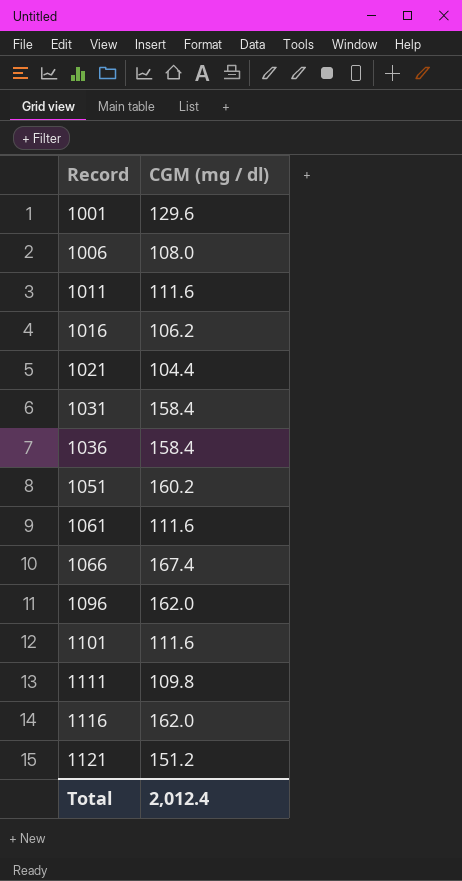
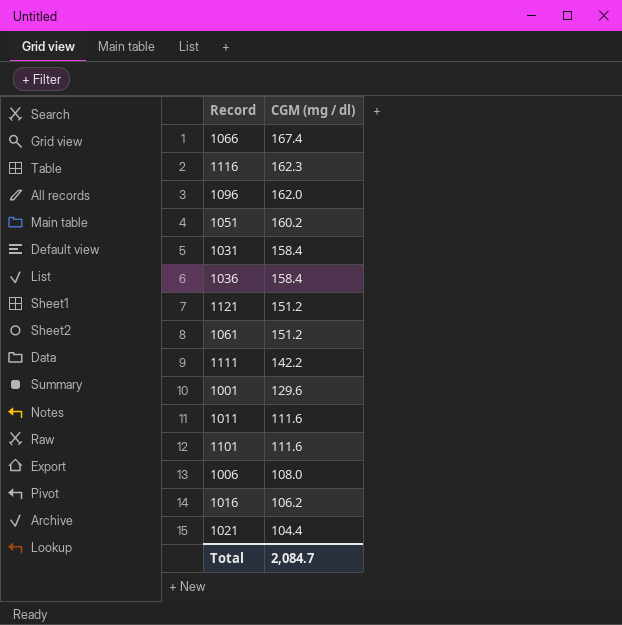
row order: Record ascending -> CGM (mg / dl) descending
1116 | CGM (mg / dl): 162.0 -> 162.3
1061 | CGM (mg / dl): 111.6 -> 151.2
1111 | CGM (mg / dl): 109.8 -> 142.2
Total | CGM (mg / dl): 2,012.4 -> 2,084.7

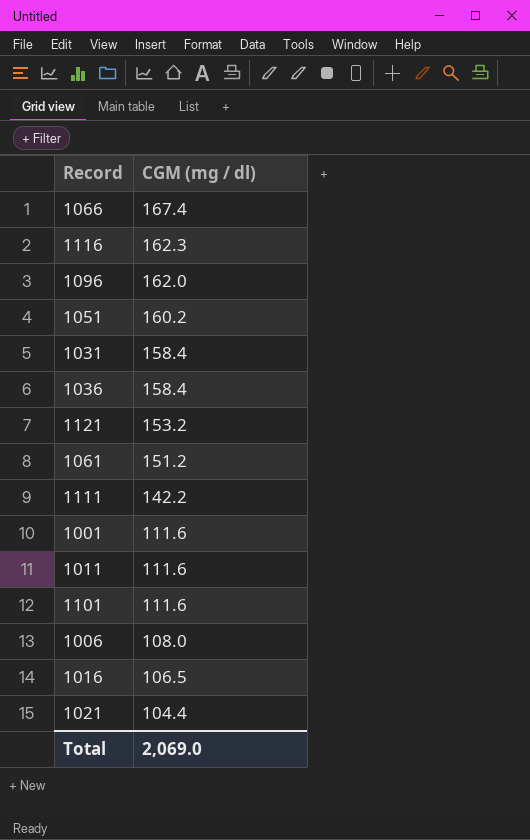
1121 | CGM (mg / dl): 151.2 -> 153.2
1001 | CGM (mg / dl): 129.6 -> 111.6
1016 | CGM (mg / dl): 106.2 -> 106.5
Total | CGM (mg / dl): 2,084.7 -> 2,069.0

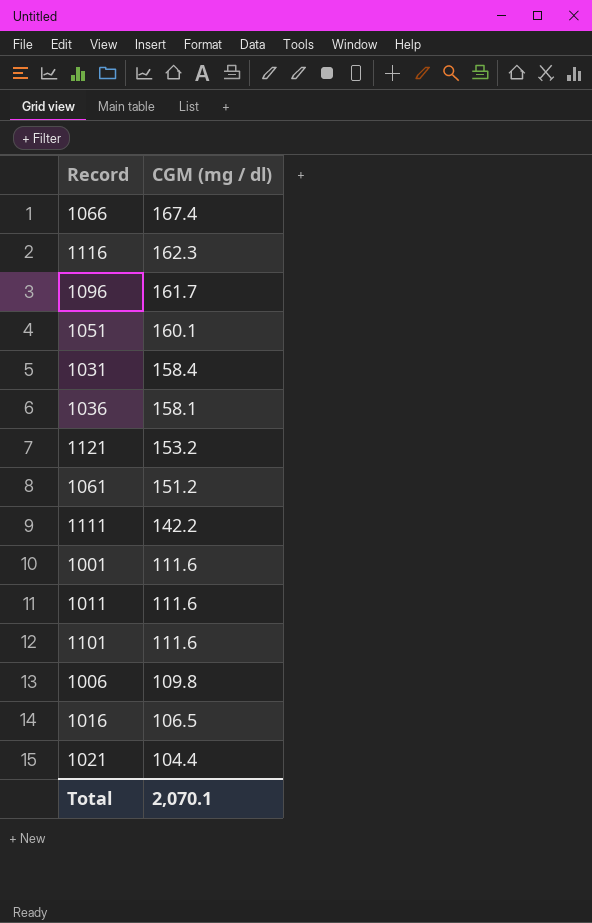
1096 | CGM (mg / dl): 162.0 -> 161.7
1051 | CGM (mg / dl): 160.2 -> 160.1
1036 | CGM (mg / dl): 158.4 -> 158.1
1006 | CGM (mg / dl): 108.0 -> 109.8
Total | CGM (mg / dl): 2,069.0 -> 2,070.1

